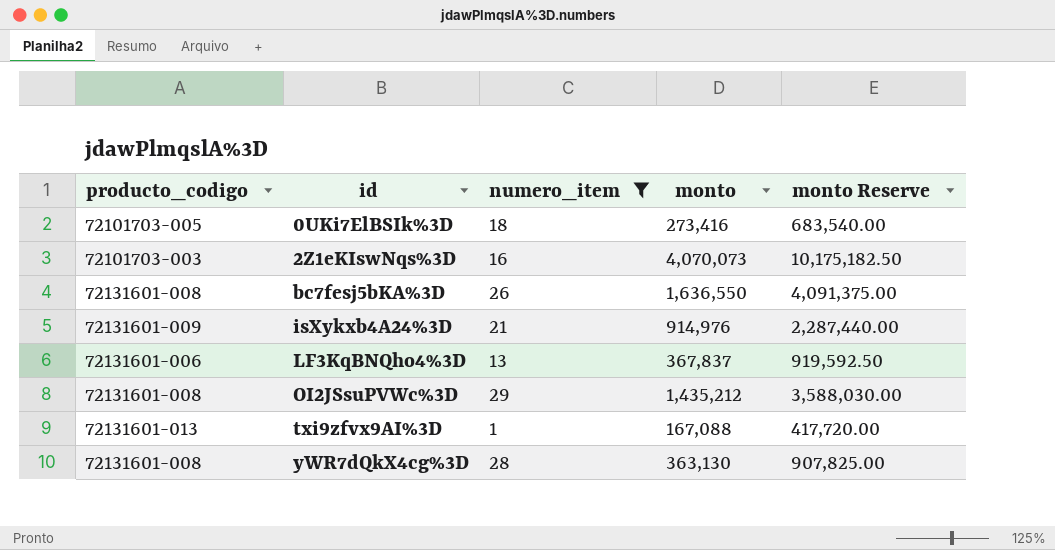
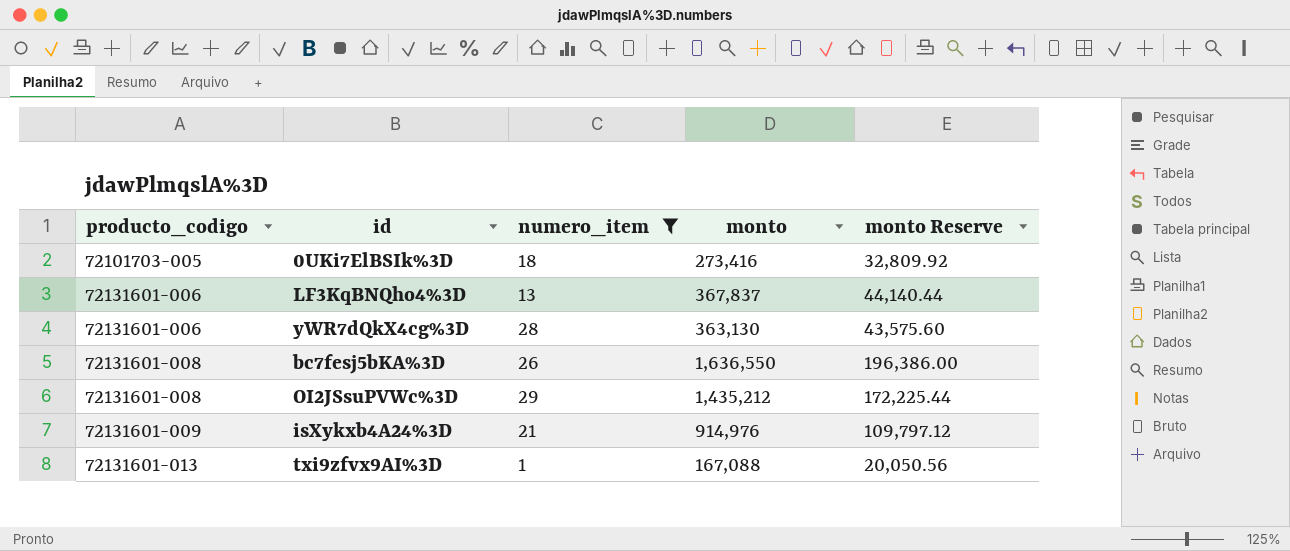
row order: id ascending -> producto_codigo ascending
column monto Reserve | formula: [monto] * 2.5 -> [monto] * 0.12
row 2Z1eKIswNqs%3D: 72101703-003 | 16 | 4,070,073 | 10,175,182.50 -> none
yWR7dQkX4cg%3D | producto_codigo: 72131601-008 -> 72131601-006

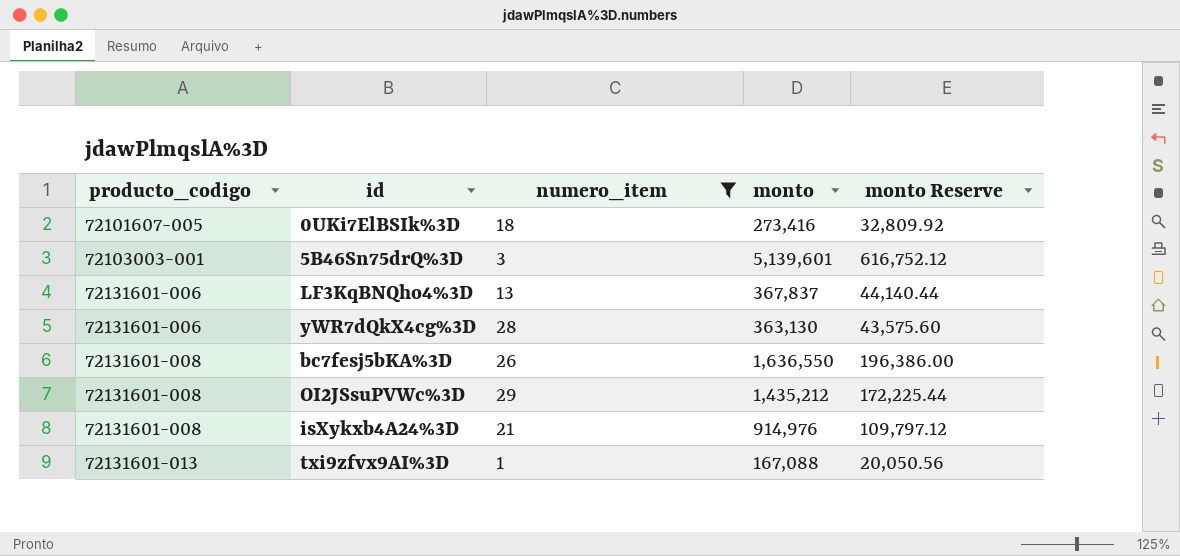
0UKi7ElBSIk%3D | producto_codigo: 72101703-005 -> 72101607-005
row 5B46Sn75drQ%3D: none -> 72103003-001 | 3 | 5,139,601 | 616,752.12
isXykxb4A24%3D | producto_codigo: 72131601-009 -> 72131601-008

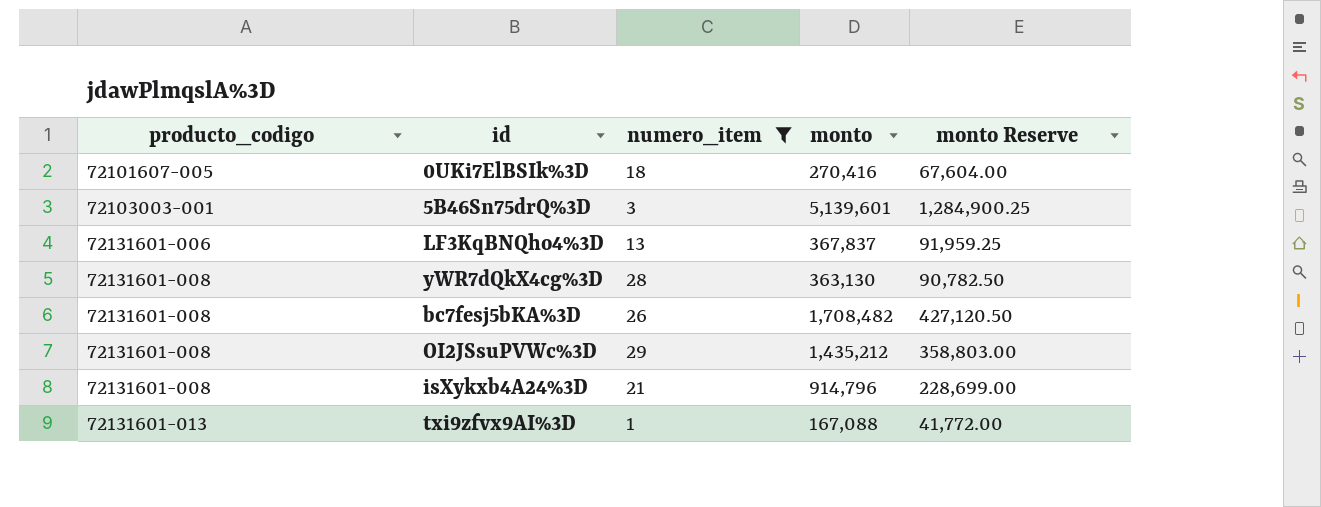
column monto Reserve | formula: [monto] * 0.12 -> [monto] * 0.25
0UKi7ElBSIk%3D | monto: 273,416 -> 270,416
yWR7dQkX4cg%3D | producto_codigo: 72131601-006 -> 72131601-008
bc7fesj5bKA%3D | monto: 1,636,550 -> 1,708,482
isXykxb4A24%3D | monto: 914,976 -> 914,796

